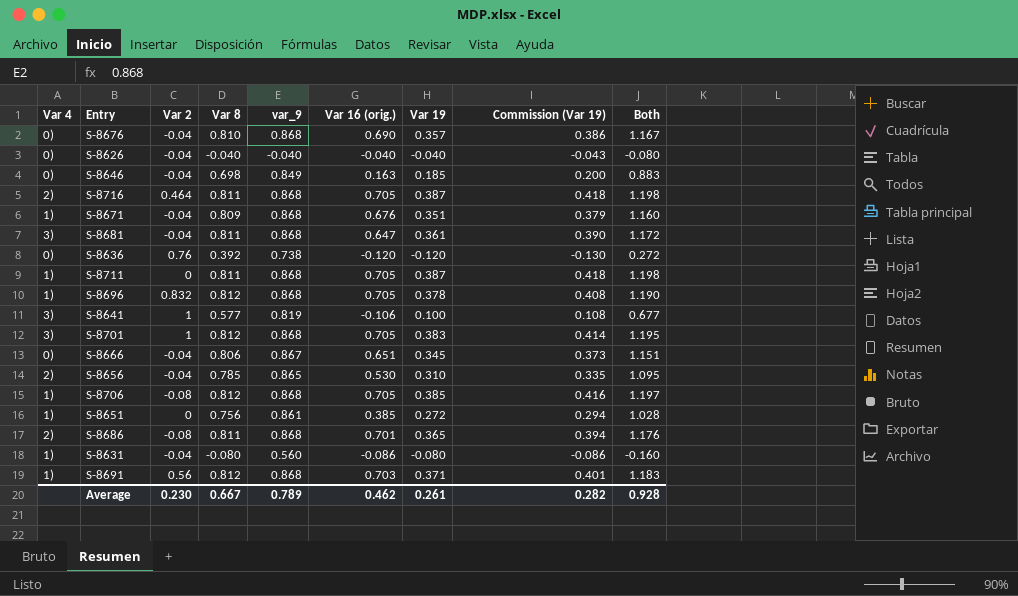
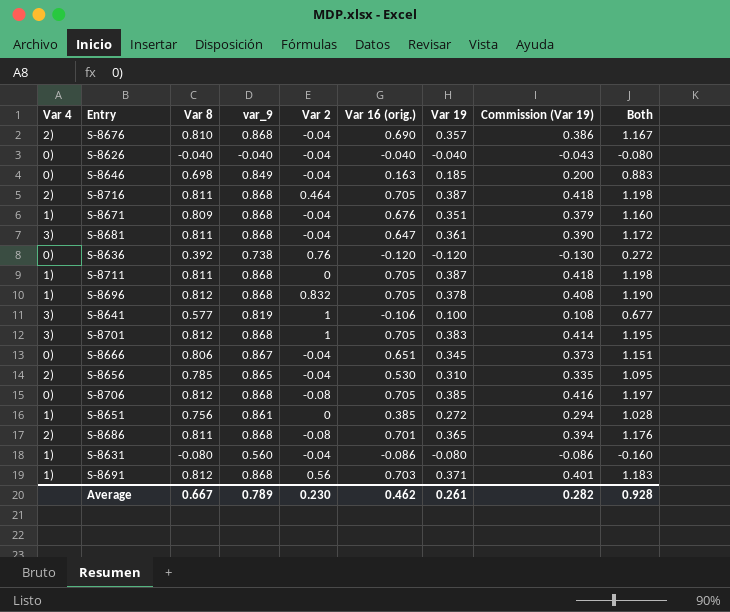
column Var 2 | position: 3 -> 5
S-8676 | Var 4: 0) -> 2)
S-8706 | Var 4: 1) -> 0)

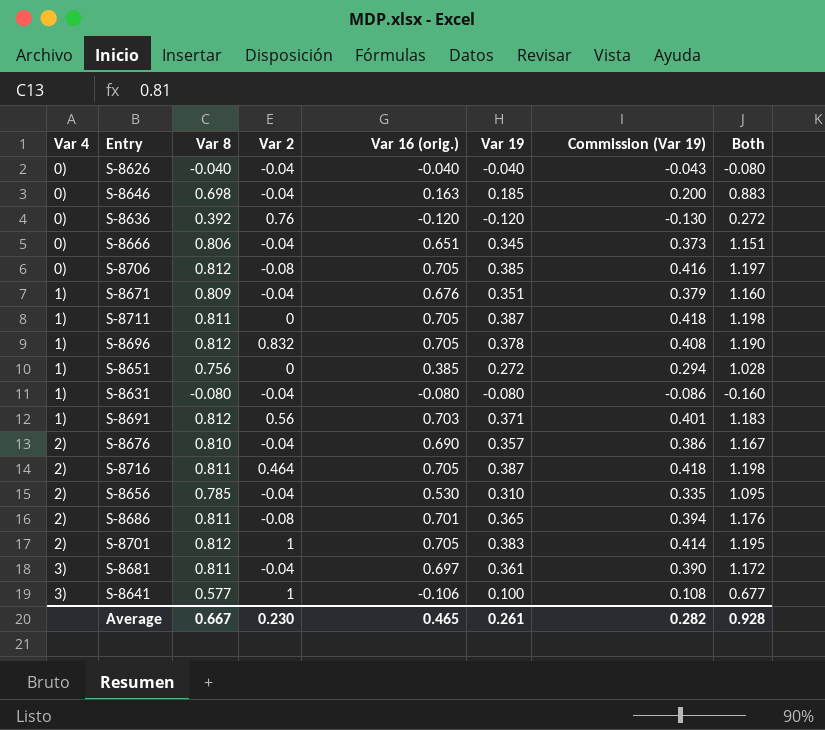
row order: none -> Var 4 ascending
column var_9 | position: 4 -> none
S-8631 | Var 16 (orig.): -0.086 -> -0.080
S-8701 | Var 4: 3) -> 2)
S-8681 | Var 16 (orig.): 0.647 -> 0.697
Average | Var 16 (orig.): 0.462 -> 0.465

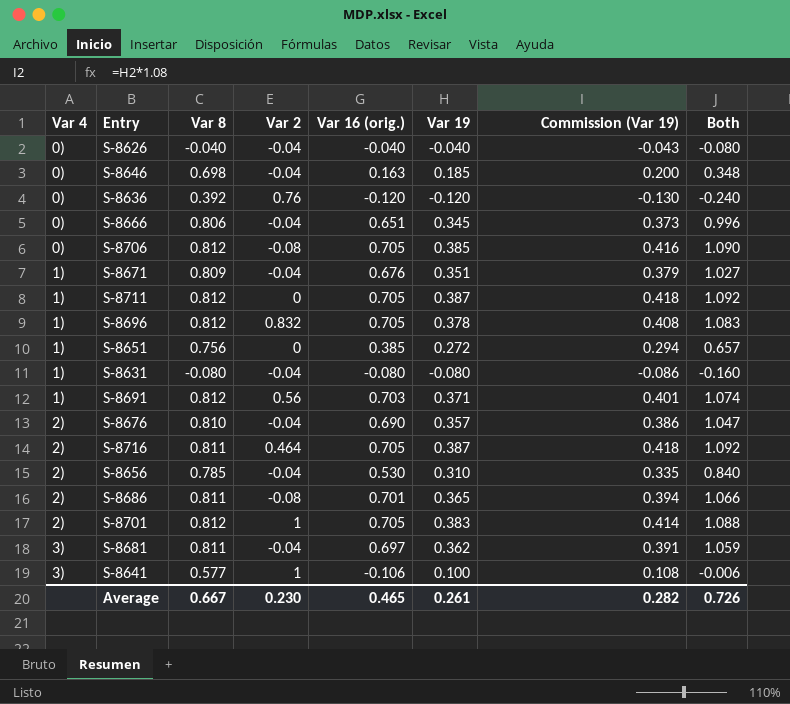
column Both | formula: [Var 8] + [Var 19] -> [Var 16 (orig.)] + [Var 19]
S-8711 | Var 8: 0.811 -> 0.812
S-8681 | Var 19: 0.361 -> 0.362
S-8681 | Commission (Var 19): 0.390 -> 0.391
Average | Both: 0.928 -> 0.726

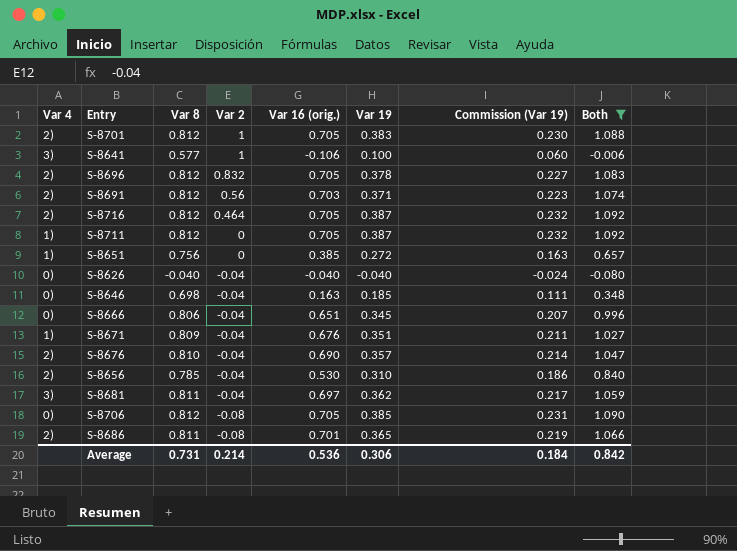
filter: none -> Both >= -0.080
row order: Var 4 ascending -> Var 2 descending
column Commission (Var 19) | formula: [Var 19] * 1.08 -> [Var 19] * 0.6
S-8696 | Var 4: 1) -> 2)
S-8691 | Var 4: 1) -> 2)
S-8716 | Var 8: 0.811 -> 0.812
Average | Var 8: 0.667 -> 0.731
Average | Var 2: 0.230 -> 0.214
Average | Var 16 (orig.): 0.465 -> 0.536
Average | Var 19: 0.261 -> 0.306
Average | Commission (Var 19): 0.282 -> 0.184
Average | Both: 0.726 -> 0.842

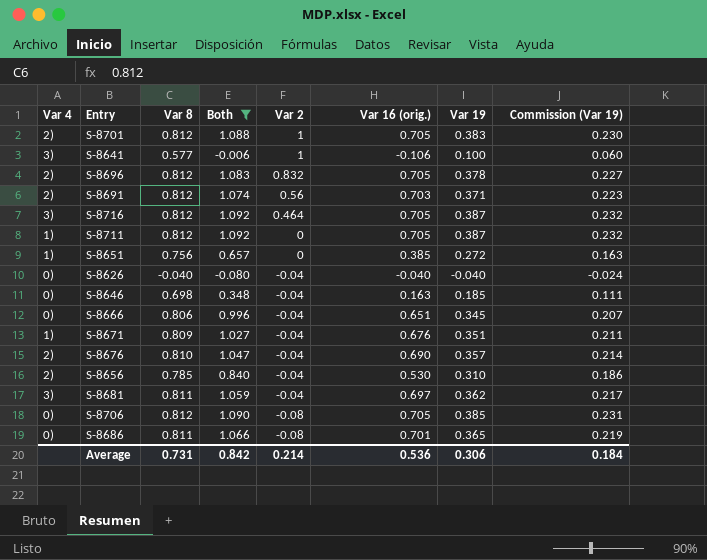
column Both | position: 8 -> 4
S-8716 | Var 4: 2) -> 3)
S-8686 | Var 4: 2) -> 0)

